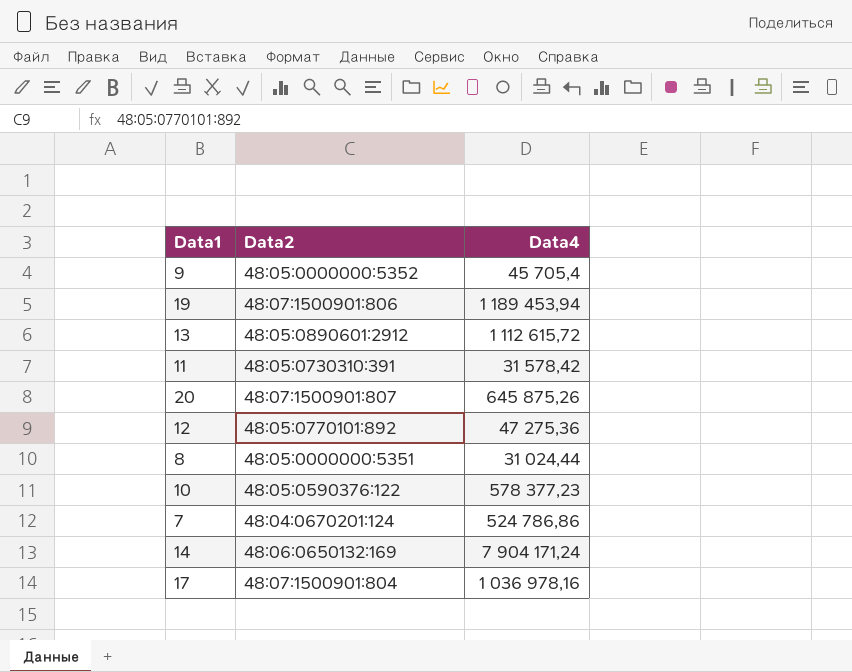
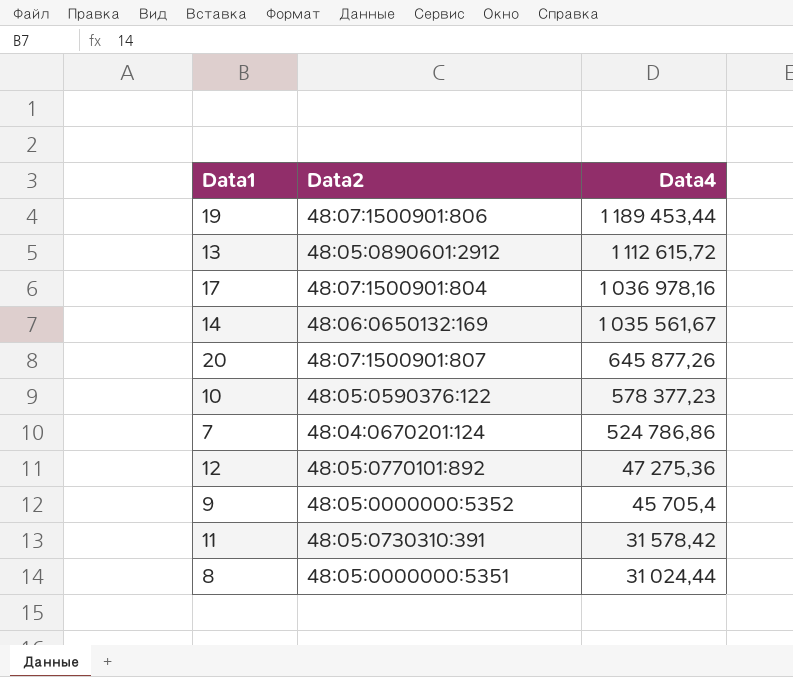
row order: none -> Data4 descending
19 | Data4: 1 189 453,94 -> 1 189 453,44
14 | Data4: 7 904 171,24 -> 1 035 561,67
20 | Data4: 645 875,26 -> 645 877,26

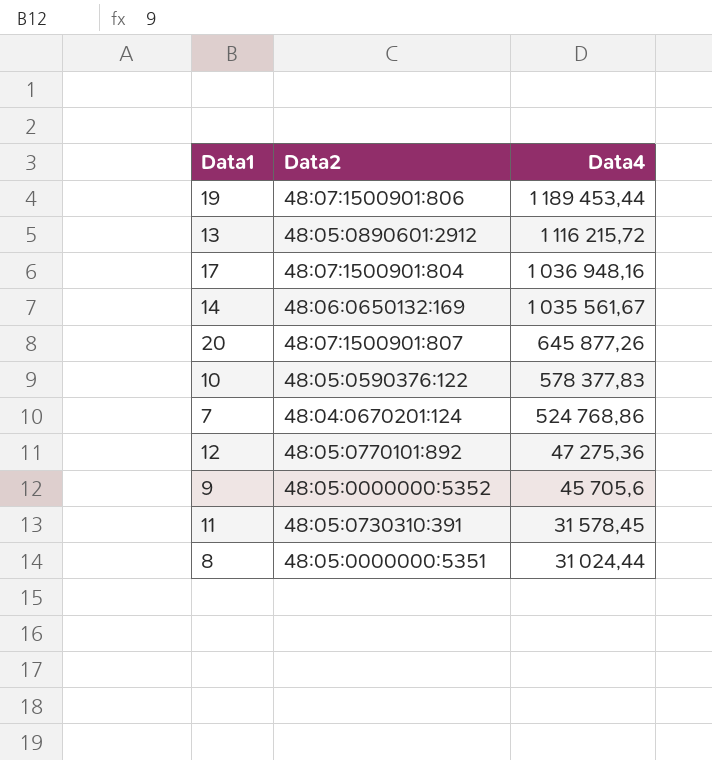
13 | Data4: 1 112 615,72 -> 1 116 215,72
17 | Data4: 1 036 978,16 -> 1 036 948,16
10 | Data4: 578 377,23 -> 578 377,83
7 | Data4: 524 786,86 -> 524 768,86
9 | Data4: 45 705,4 -> 45 705,6
11 | Data4: 31 578,42 -> 31 578,45

